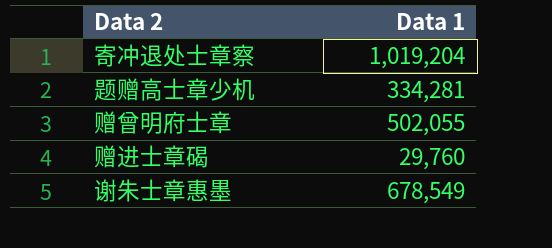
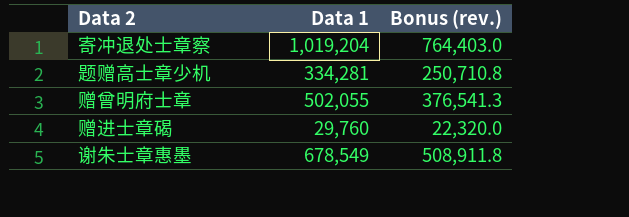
column Bonus (rev.) | formula: none -> [Data 1] * 0.75

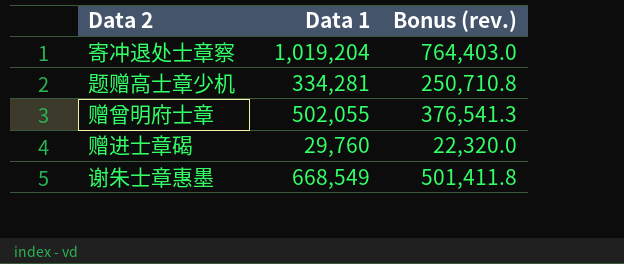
谢朱士章惠墨 | Data 1: 678,549 -> 668,549
谢朱士章惠墨 | Bonus (rev.): 508,911.8 -> 501,411.8

